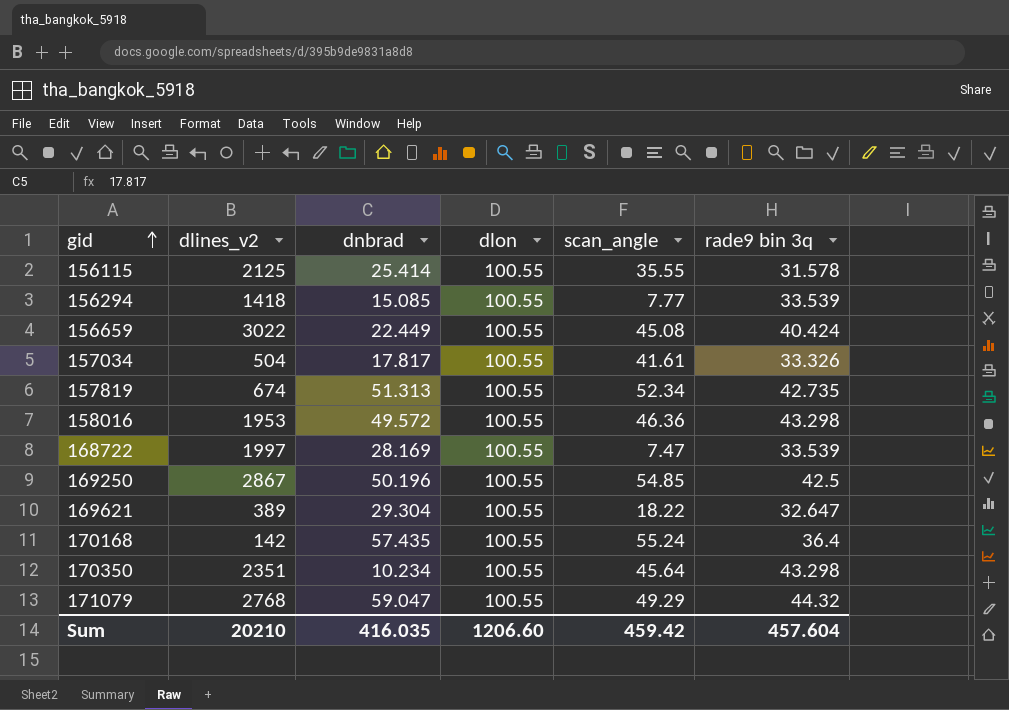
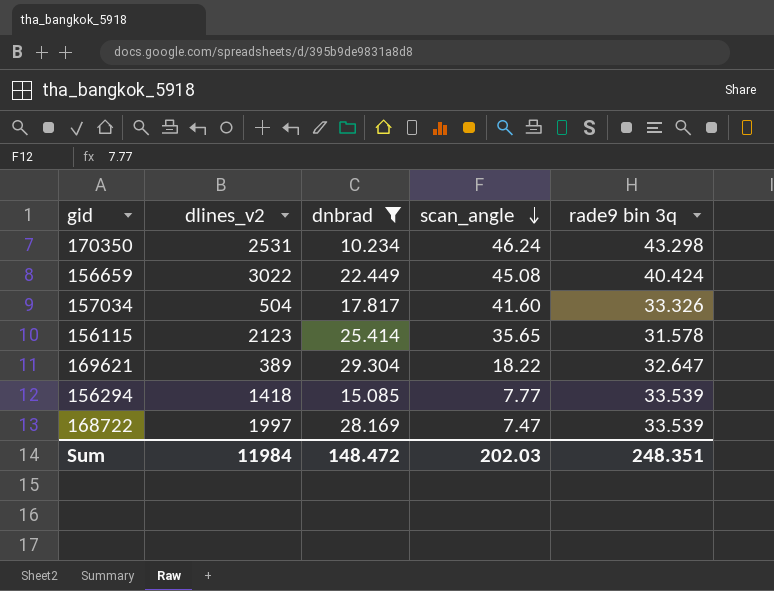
filter: none -> dnbrad <= 29.304
row order: gid ascending -> scan_angle descending
column dlon | position: 4 -> none
170350 | dlines_v2: 2351 -> 2531
170350 | scan_angle: 45.64 -> 46.24
157034 | scan_angle: 41.61 -> 41.60
156115 | dlines_v2: 2125 -> 2123
156115 | scan_angle: 35.55 -> 35.65
Sum | dlines_v2: 20210 -> 11984
Sum | dnbrad: 416.035 -> 148.472
Sum | scan_angle: 459.42 -> 202.03
Sum | rade9 bin 3q: 457.604 -> 248.351

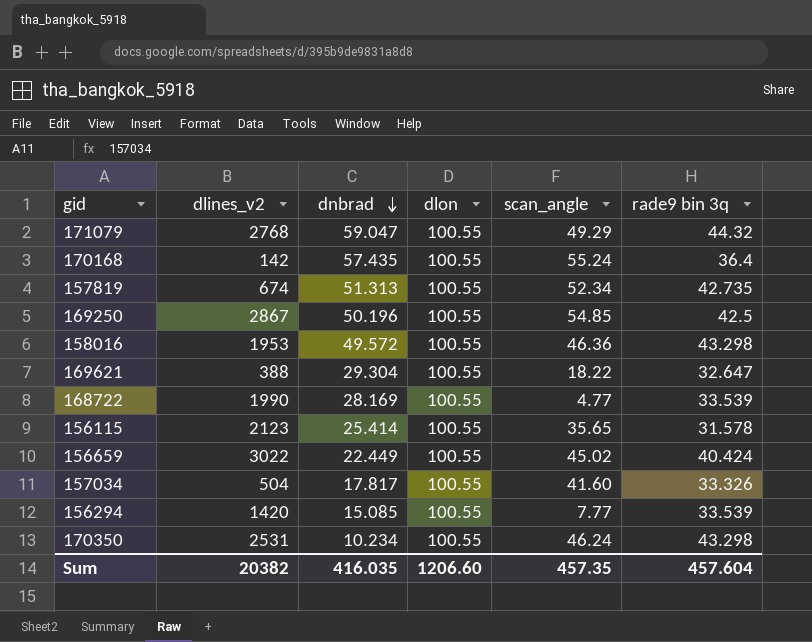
filter: dnbrad <= 29.304 -> none
row order: scan_angle descending -> dnbrad descending
column dlon | position: none -> 4
169621 | dlines_v2: 389 -> 388
168722 | dlines_v2: 1997 -> 1990
168722 | scan_angle: 7.47 -> 4.77
156659 | scan_angle: 45.08 -> 45.02
156294 | dlines_v2: 1418 -> 1420
Sum | dlines_v2: 11984 -> 20382
Sum | dnbrad: 148.472 -> 416.035
Sum | scan_angle: 202.03 -> 457.35
Sum | rade9 bin 3q: 248.351 -> 457.604

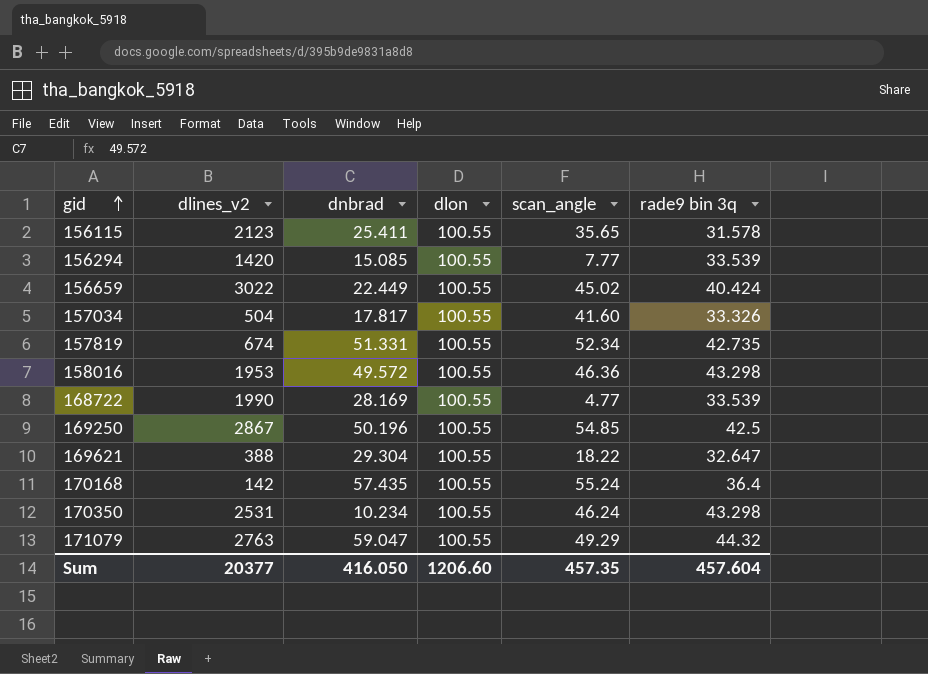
row order: dnbrad descending -> gid ascending
156115 | dnbrad: 25.414 -> 25.411
157819 | dnbrad: 51.313 -> 51.331
171079 | dlines_v2: 2768 -> 2763
Sum | dlines_v2: 20382 -> 20377
Sum | dnbrad: 416.035 -> 416.050

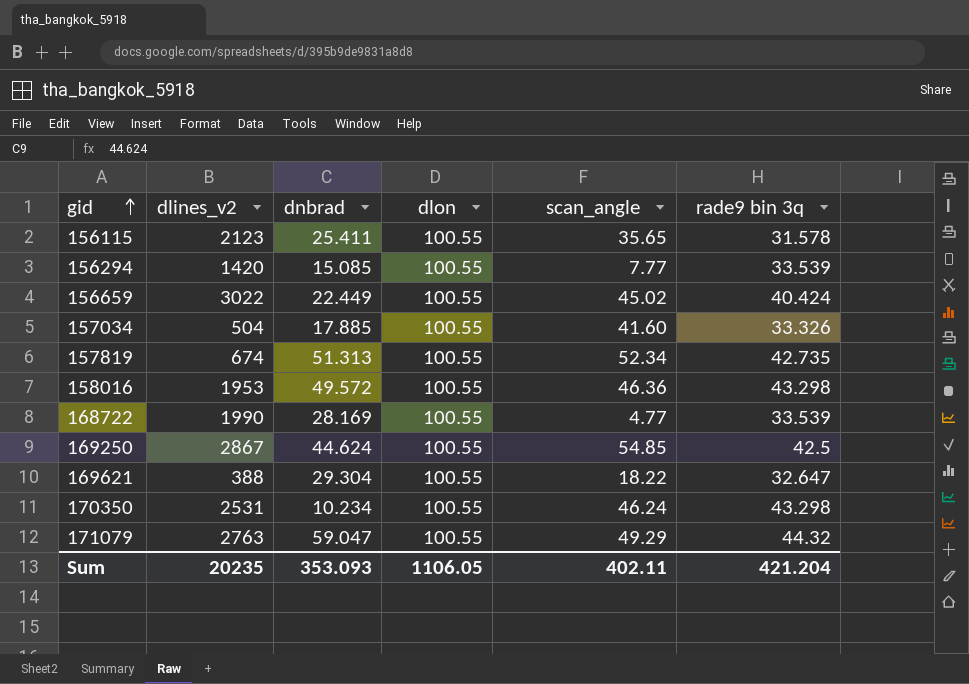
row 170168: 142 | 57.435 | 100.55 | 55.24 | 36.4 -> none
157034 | dnbrad: 17.817 -> 17.885
157819 | dnbrad: 51.331 -> 51.313
169250 | dnbrad: 50.196 -> 44.624
Sum | dlines_v2: 20377 -> 20235
Sum | dnbrad: 416.050 -> 353.093
Sum | dlon: 1206.60 -> 1106.05
Sum | scan_angle: 457.35 -> 402.11
Sum | rade9 bin 3q: 457.604 -> 421.204

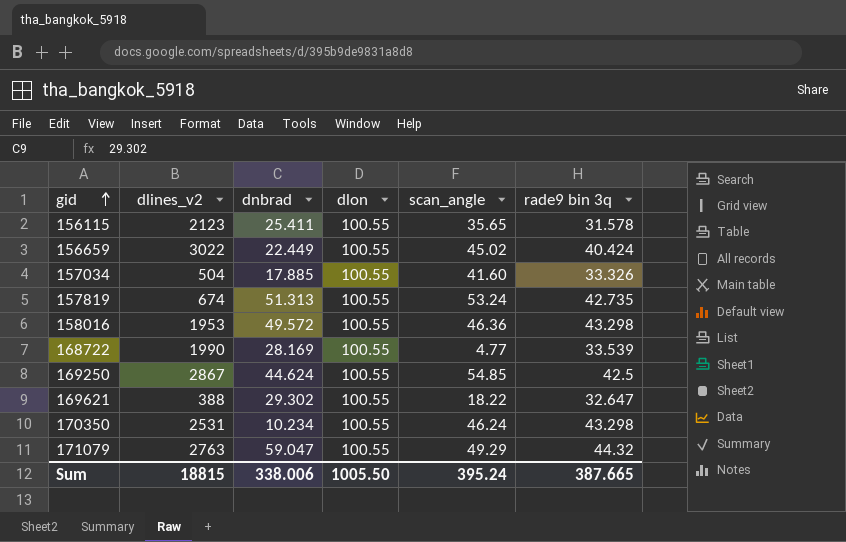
row 156294: 1420 | 15.085 | 100.55 | 7.77 | 33.539 -> none
157819 | scan_angle: 52.34 -> 53.24
169621 | dnbrad: 29.304 -> 29.302
Sum | dlines_v2: 20235 -> 18815
Sum | dnbrad: 353.093 -> 338.006
Sum | dlon: 1106.05 -> 1005.50
Sum | scan_angle: 402.11 -> 395.24
Sum | rade9 bin 3q: 421.204 -> 387.665

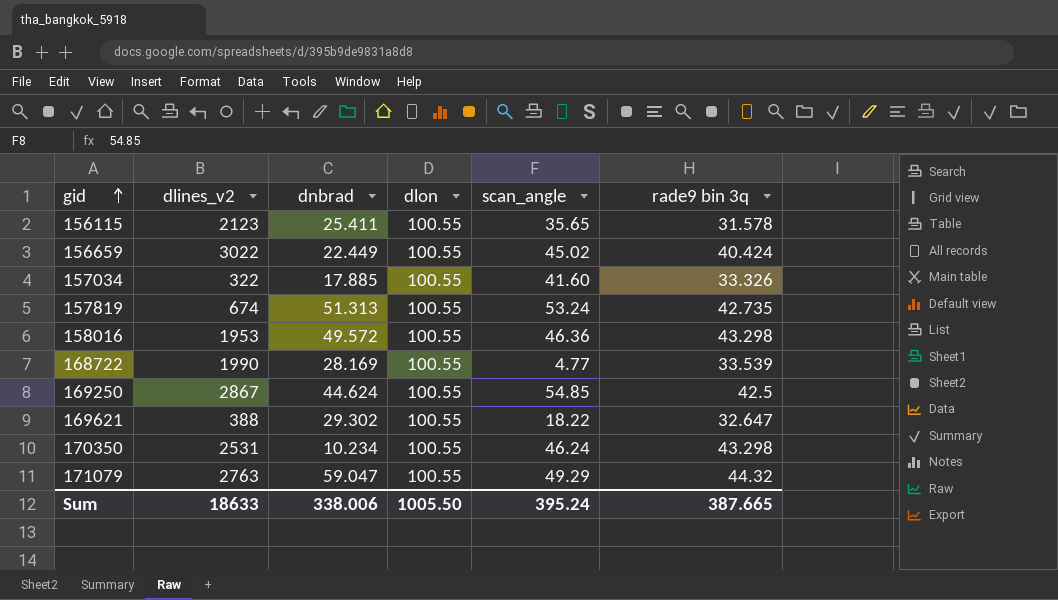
157034 | dlines_v2: 504 -> 322
Sum | dlines_v2: 18815 -> 18633

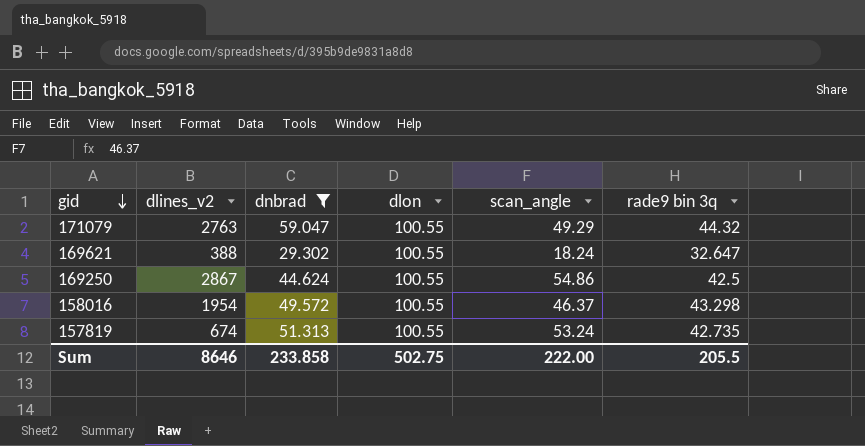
filter: none -> dnbrad >= 29.302
row order: gid ascending -> gid descending
169621 | scan_angle: 18.22 -> 18.24
169250 | scan_angle: 54.85 -> 54.86
158016 | dlines_v2: 1953 -> 1954
158016 | scan_angle: 46.36 -> 46.37
Sum | dlines_v2: 18633 -> 8646
Sum | dnbrad: 338.006 -> 233.858
Sum | dlon: 1005.50 -> 502.75
Sum | scan_angle: 395.24 -> 222.00
Sum | rade9 bin 3q: 387.665 -> 205.5

